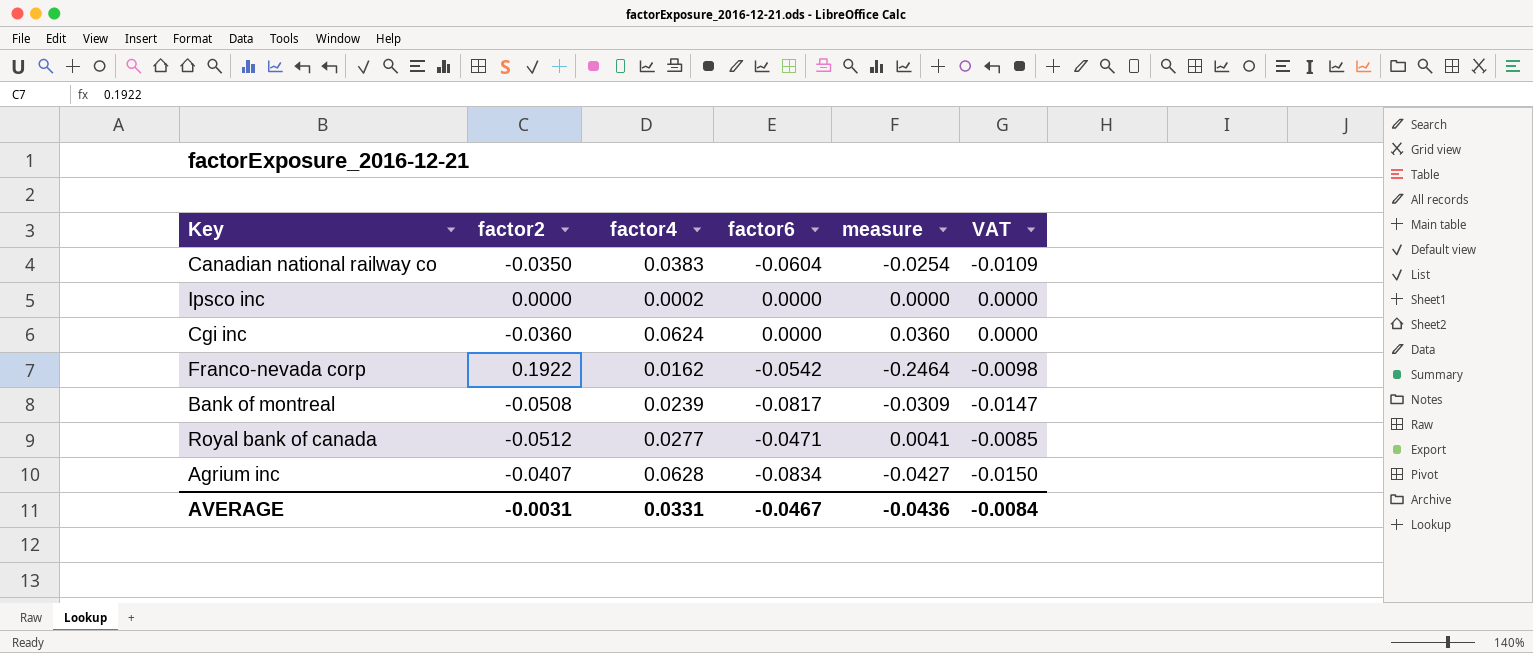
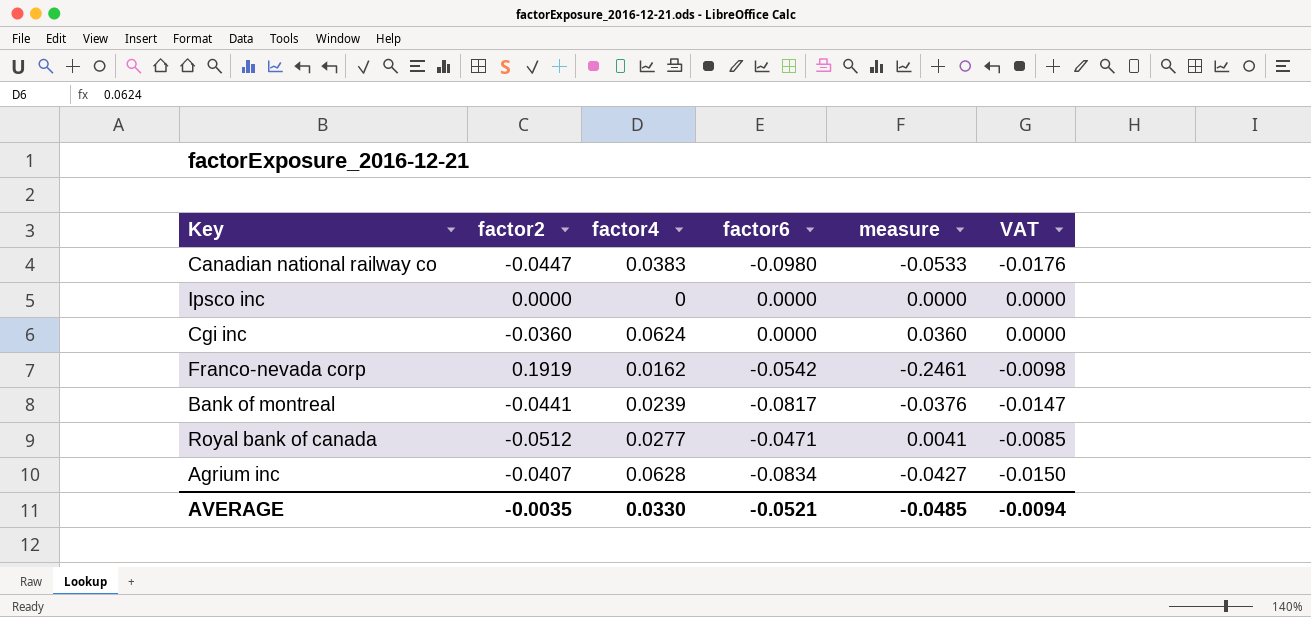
Canadian national railway co | factor2: -0.0350 -> -0.0447
Canadian national railway co | factor6: -0.0604 -> -0.0980
Canadian national railway co | measure: -0.0254 -> -0.0533
Canadian national railway co | VAT: -0.0109 -> -0.0176
Ipsco inc | factor4: 0.0002 -> 0
Franco-nevada corp | factor2: 0.1922 -> 0.1919
Franco-nevada corp | measure: -0.2464 -> -0.2461
Bank of montreal | factor2: -0.0508 -> -0.0441
Bank of montreal | measure: -0.0309 -> -0.0376
AVERAGE | factor2: -0.0031 -> -0.0035
AVERAGE | factor4: 0.0331 -> 0.0330
AVERAGE | factor6: -0.0467 -> -0.0521
AVERAGE | measure: -0.0436 -> -0.0485
AVERAGE | VAT: -0.0084 -> -0.0094

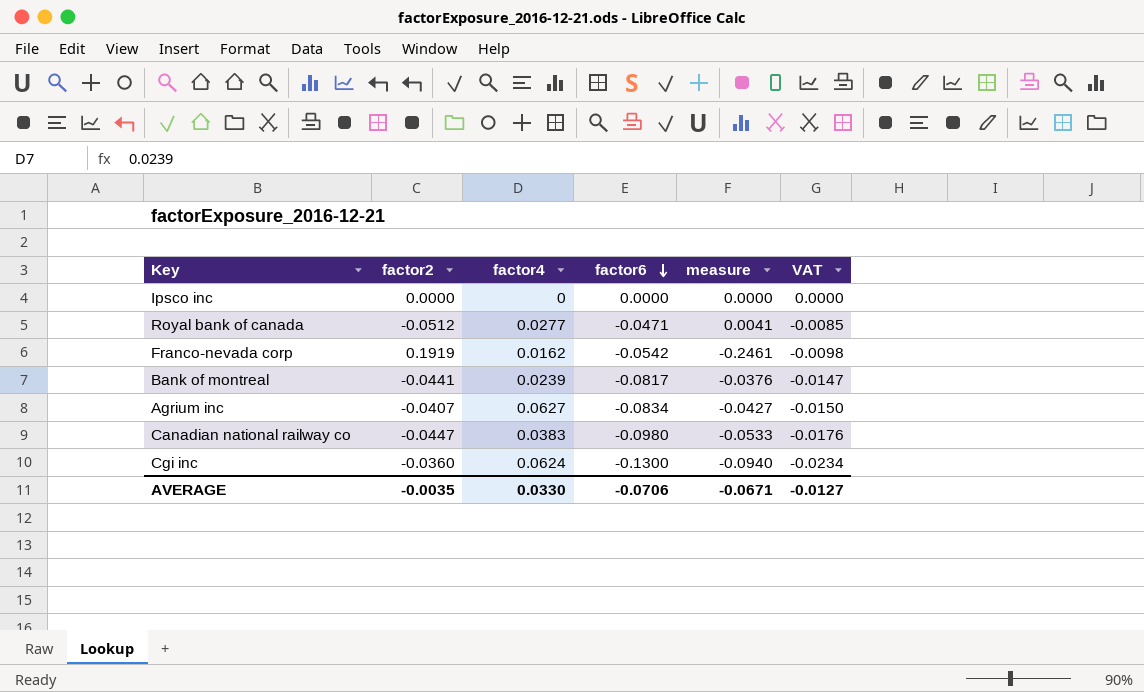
row order: none -> factor6 descending
Agrium inc | factor4: 0.0628 -> 0.0627
Cgi inc | factor6: 0.0000 -> -0.1300
Cgi inc | measure: 0.0360 -> -0.0940
Cgi inc | VAT: 0.0000 -> -0.0234
AVERAGE | factor6: -0.0521 -> -0.0706
AVERAGE | measure: -0.0485 -> -0.0671
AVERAGE | VAT: -0.0094 -> -0.0127

